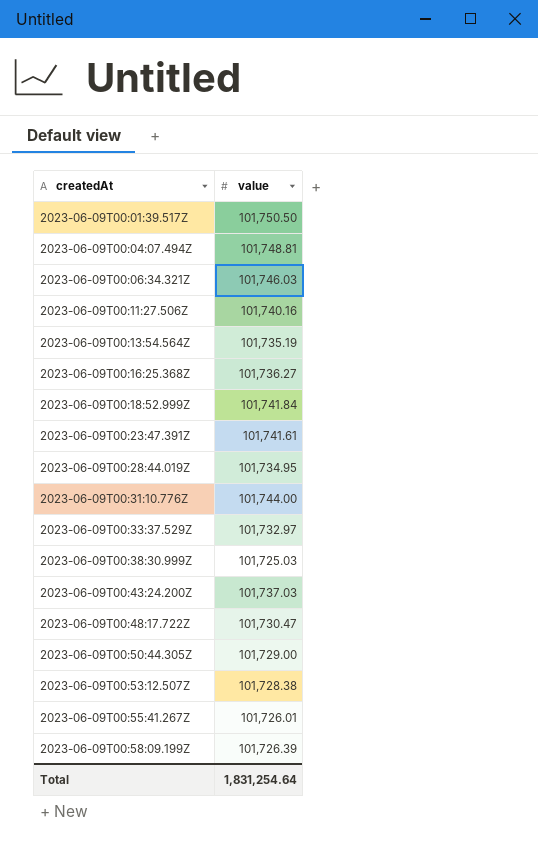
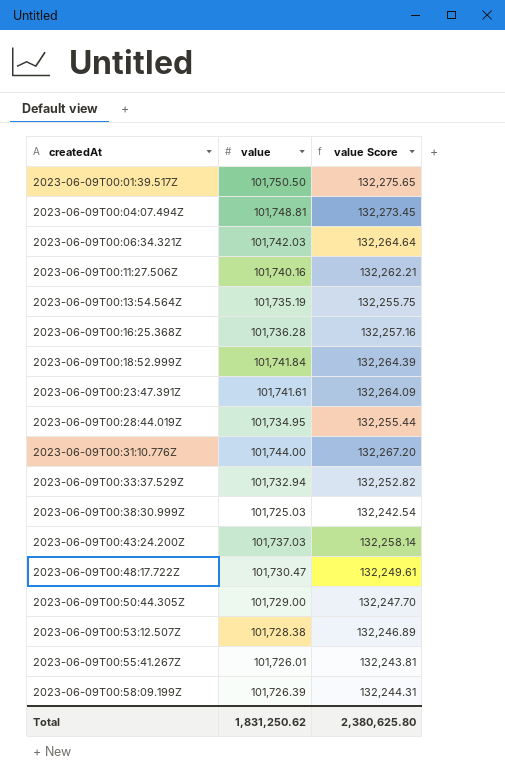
column value Score | formula: none -> [value] * 1.3
2023-06-09T00:06:34.321Z | value: 101,746.03 -> 101,742.03
2023-06-09T00:16:25.368Z | value: 101,736.27 -> 101,736.28
2023-06-09T00:33:37.529Z | value: 101,732.97 -> 101,732.94
Total | value: 1,831,254.64 -> 1,831,250.62

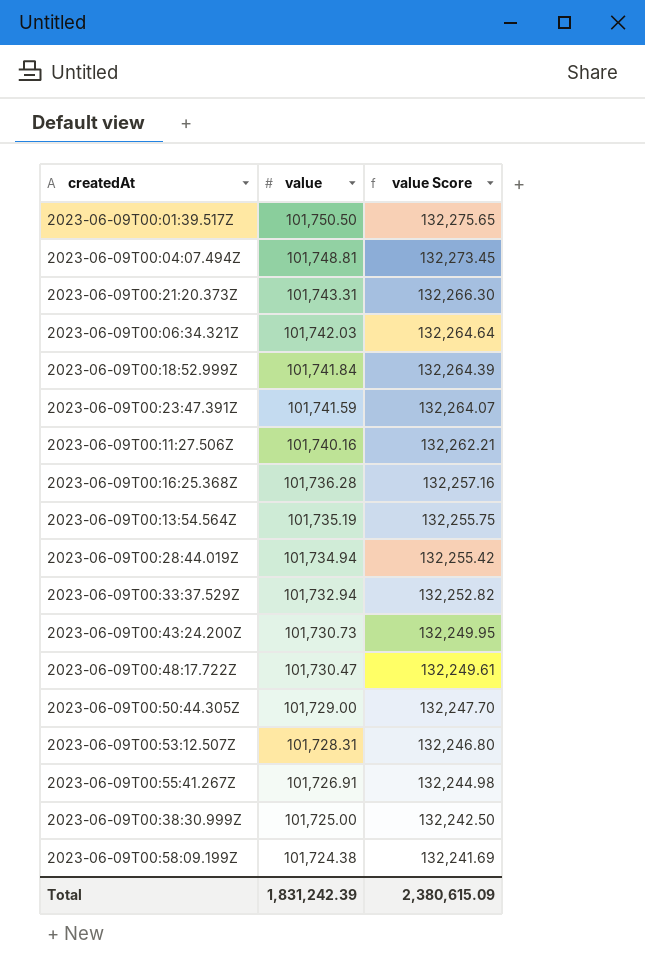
row order: createdAt ascending -> value descending
row 2023-06-09T00:31:10.776Z: 101,744.00 | 132,267.20 -> none
row 2023-06-09T00:21:20.373Z: none -> 101,743.31 | 132,266.30
2023-06-09T00:23:47.391Z | value: 101,741.61 -> 101,741.59
2023-06-09T00:23:47.391Z | value Score: 132,264.09 -> 132,264.07
2023-06-09T00:28:44.019Z | value: 101,734.95 -> 101,734.94
2023-06-09T00:28:44.019Z | value Score: 132,255.44 -> 132,255.42
2023-06-09T00:43:24.200Z | value: 101,737.03 -> 101,730.73
2023-06-09T00:43:24.200Z | value Score: 132,258.14 -> 132,249.95
2023-06-09T00:53:12.507Z | value: 101,728.38 -> 101,728.31
2023-06-09T00:53:12.507Z | value Score: 132,246.89 -> 132,246.80
2023-06-09T00:55:41.267Z | value: 101,726.01 -> 101,726.91
2023-06-09T00:55:41.267Z | value Score: 132,243.81 -> 132,244.98
2023-06-09T00:38:30.999Z | value: 101,725.03 -> 101,725.00
2023-06-09T00:38:30.999Z | value Score: 132,242.54 -> 132,242.50
2023-06-09T00:58:09.199Z | value: 101,726.39 -> 101,724.38
2023-06-09T00:58:09.199Z | value Score: 132,244.31 -> 132,241.69
Total | value: 1,831,250.62 -> 1,831,242.39
Total | value Score: 2,380,625.80 -> 2,380,615.09

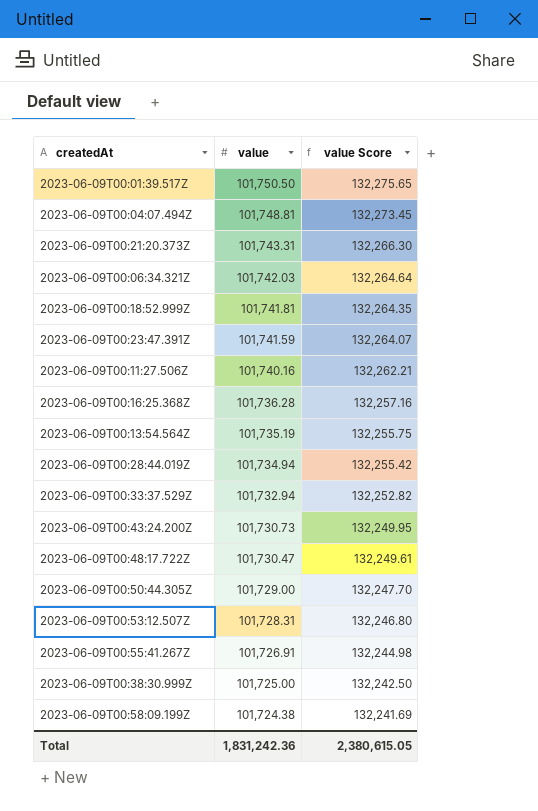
2023-06-09T00:18:52.999Z | value: 101,741.84 -> 101,741.81
2023-06-09T00:18:52.999Z | value Score: 132,264.39 -> 132,264.35
Total | value: 1,831,242.39 -> 1,831,242.36
Total | value Score: 2,380,615.09 -> 2,380,615.05

